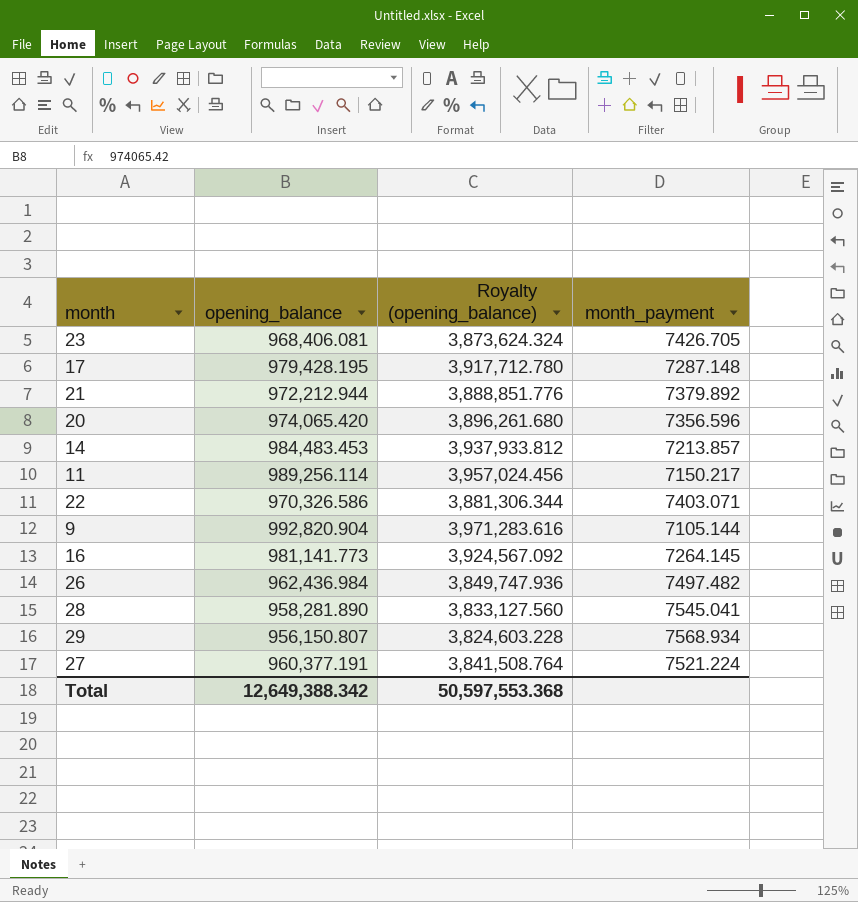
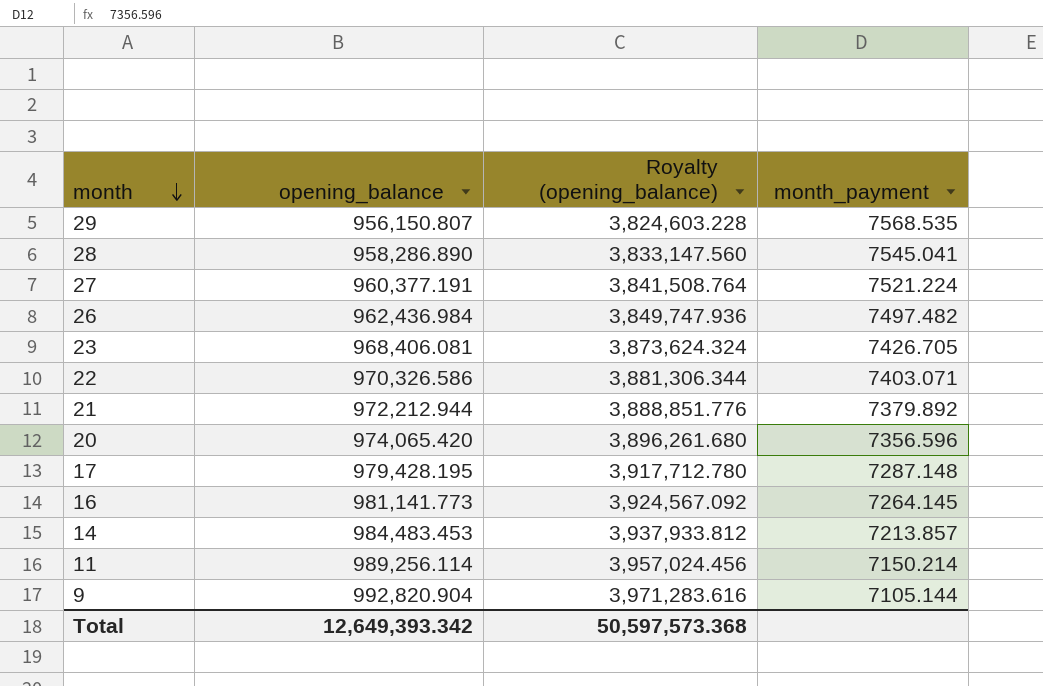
row order: none -> month descending
29 | month_payment: 7568.934 -> 7568.535
28 | opening_balance: 958,281.890 -> 958,286.890
28 | Royalty (opening_balance): 3,833,127.560 -> 3,833,147.560
11 | month_payment: 7150.217 -> 7150.214
Total | opening_balance: 12,649,388.342 -> 12,649,393.342
Total | Royalty (opening_balance): 50,597,553.368 -> 50,597,573.368

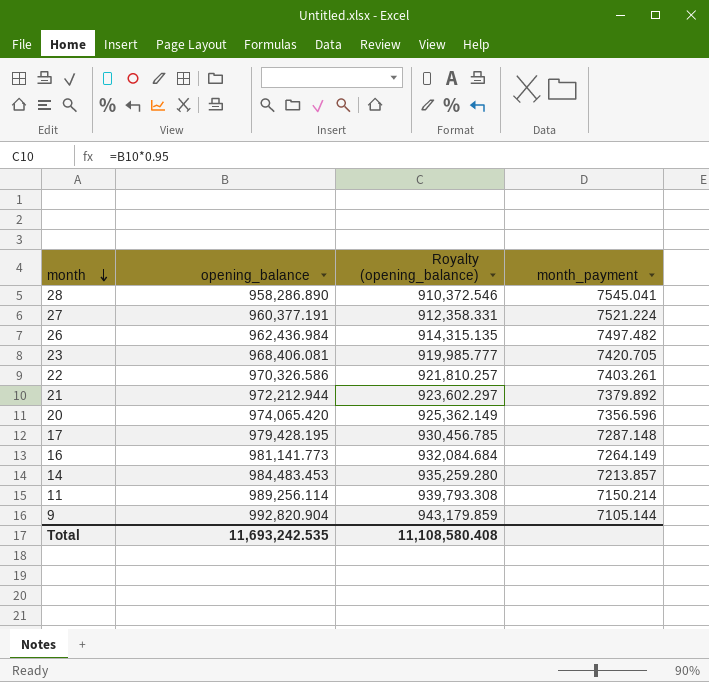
column Royalty (opening_balance) | formula: [opening_balance] * 4 -> [opening_balance] * 0.95
row 29: 956,150.807 | 3,824,603.228 | 7568.535 -> none
23 | month_payment: 7426.705 -> 7420.705
22 | month_payment: 7403.071 -> 7403.261
16 | month_payment: 7264.145 -> 7264.149
Total | opening_balance: 12,649,393.342 -> 11,693,242.535
Total | Royalty (opening_balance): 50,597,573.368 -> 11,108,580.408

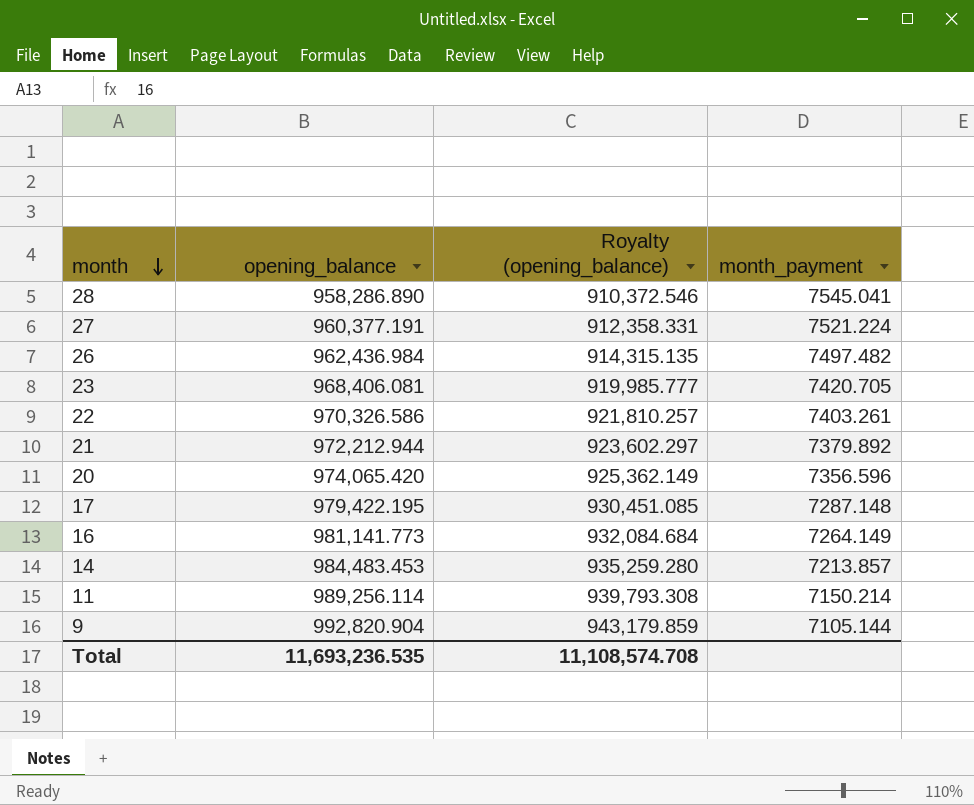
17 | opening_balance: 979,428.195 -> 979,422.195
17 | Royalty (opening_balance): 930,456.785 -> 930,451.085
Total | opening_balance: 11,693,242.535 -> 11,693,236.535
Total | Royalty (opening_balance): 11,108,580.408 -> 11,108,574.708

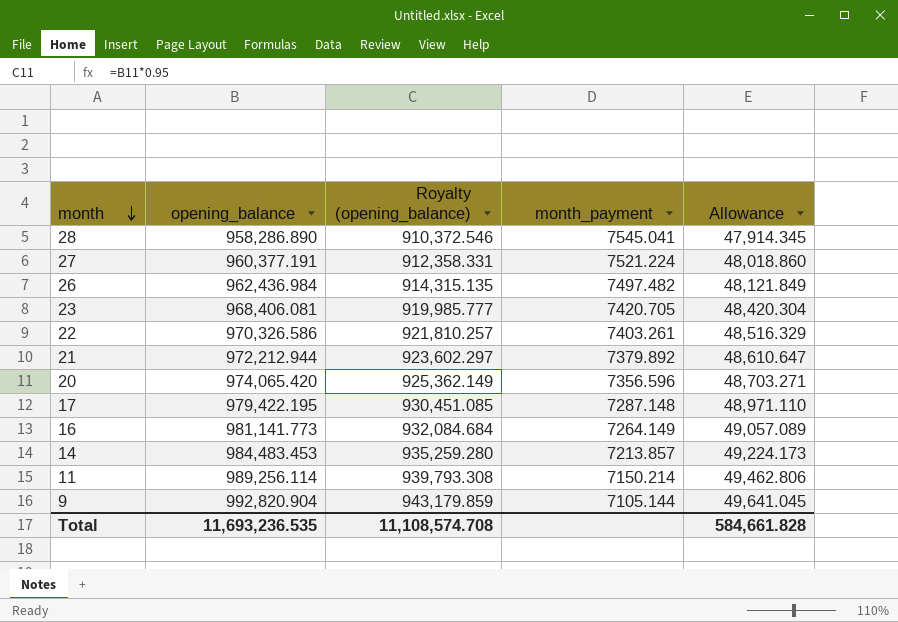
column Allowance | formula: none -> [opening_balance] * 0.05

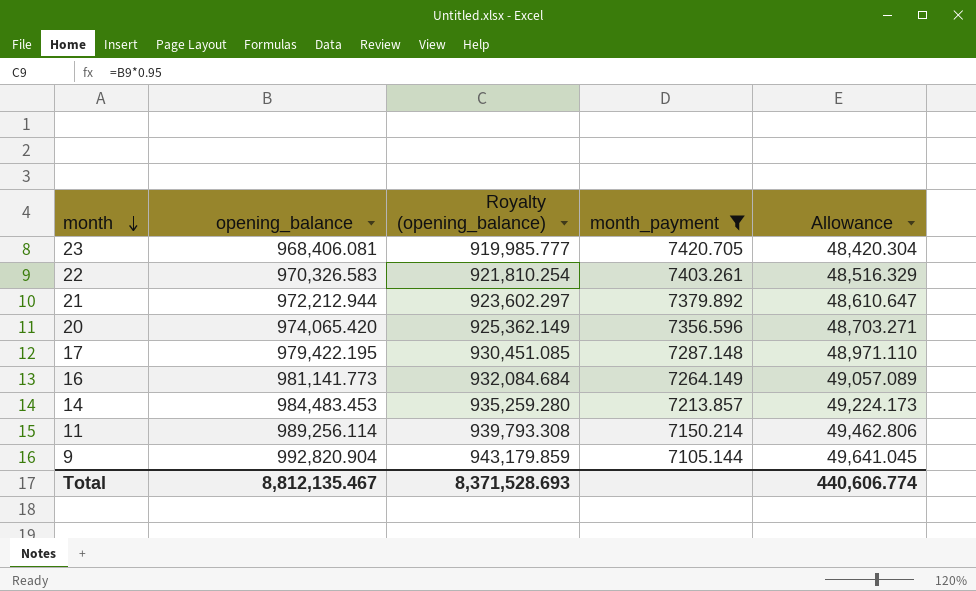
filter: none -> month_payment <= 7420.705
22 | opening_balance: 970,326.586 -> 970,326.583
22 | Royalty (opening_balance): 921,810.257 -> 921,810.254
Total | opening_balance: 11,693,236.535 -> 8,812,135.467
Total | Royalty (opening_balance): 11,108,574.708 -> 8,371,528.693
Total | Allowance: 584,661.828 -> 440,606.774

